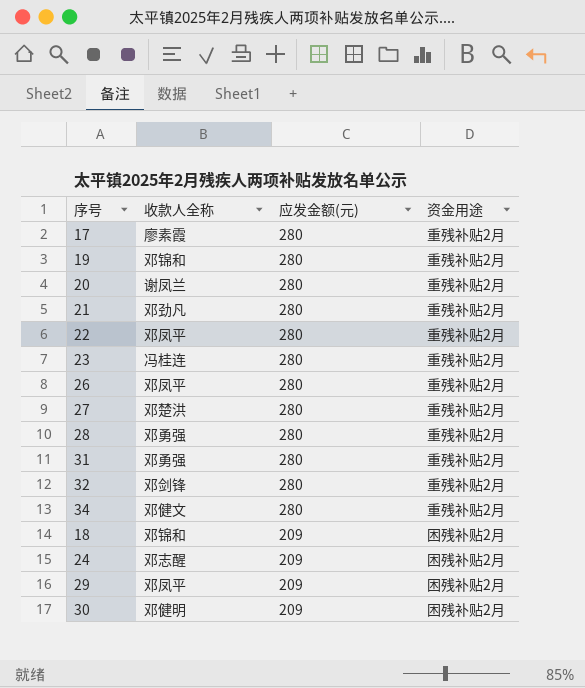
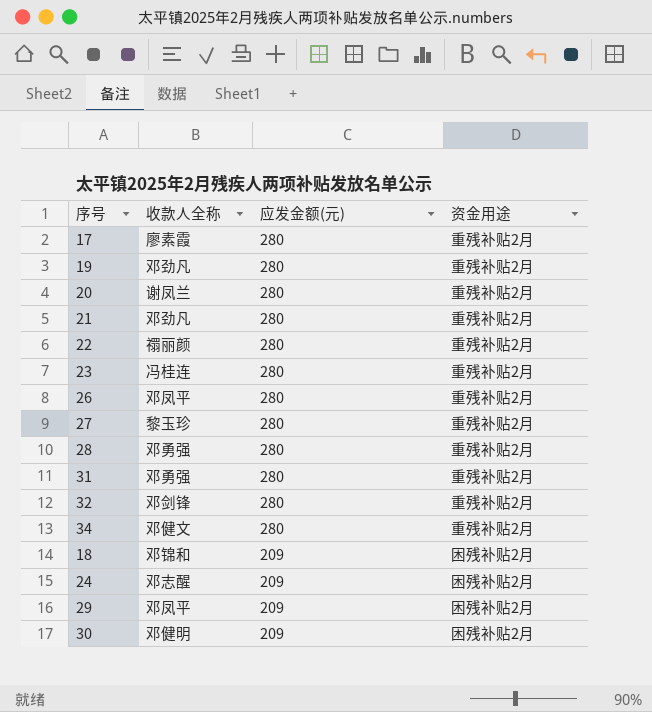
19 | 收款人全称: 邓锦和 -> 邓劲凡
22 | 收款人全称: 邓凤平 -> 禤丽颜
27 | 收款人全称: 邓楚洪 -> 黎玉珍

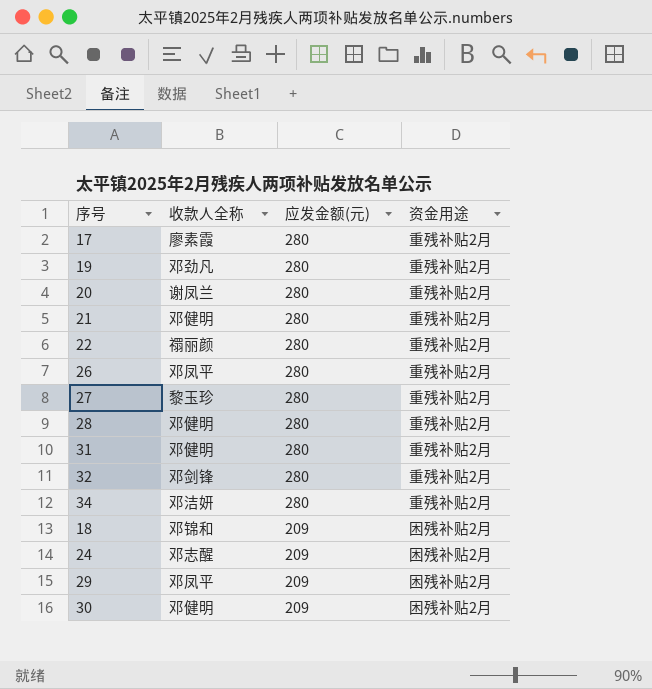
row 23: 冯桂连 | 280 | 重残补贴2月 -> none
21 | 收款人全称: 邓劲凡 -> 邓健明
28 | 收款人全称: 邓勇强 -> 邓健明
31 | 收款人全称: 邓勇强 -> 邓健明
34 | 收款人全称: 邓健文 -> 邓洁妍

